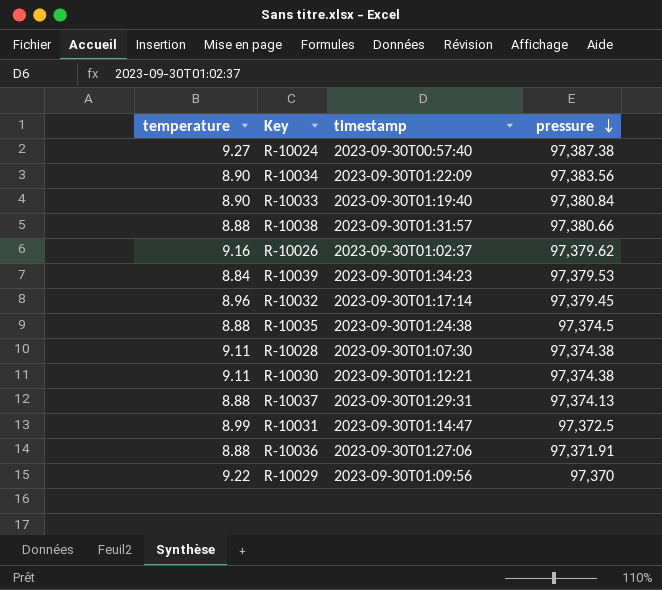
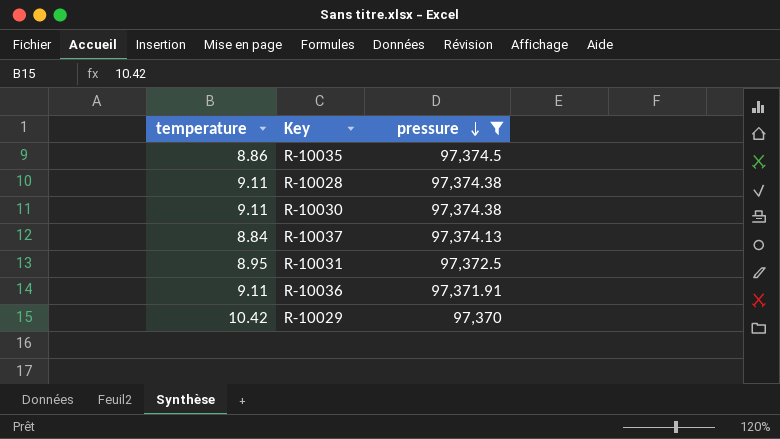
filter: none -> pressure <= 97,374.5
column timestamp | position: 3 -> none
R-10035 | temperature: 8.88 -> 8.86
R-10037 | temperature: 8.88 -> 8.84
R-10031 | temperature: 8.99 -> 8.95
R-10036 | temperature: 8.88 -> 9.11
R-10029 | temperature: 9.22 -> 10.42

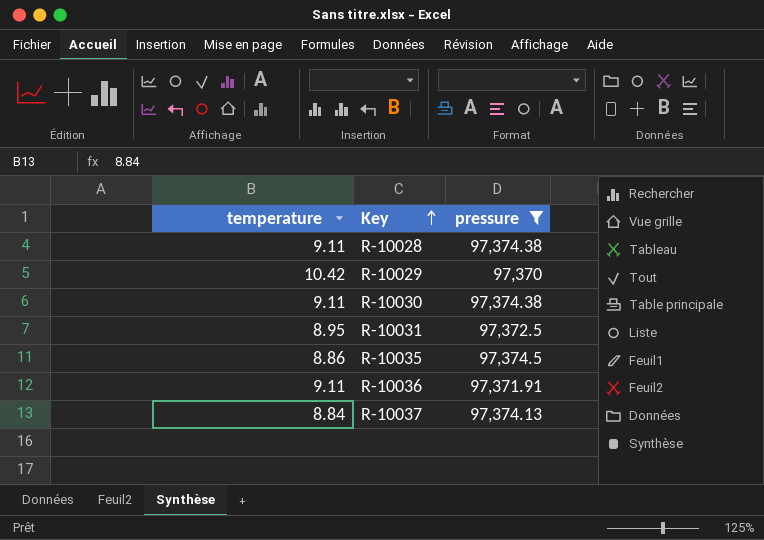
row order: pressure descending -> Key ascending

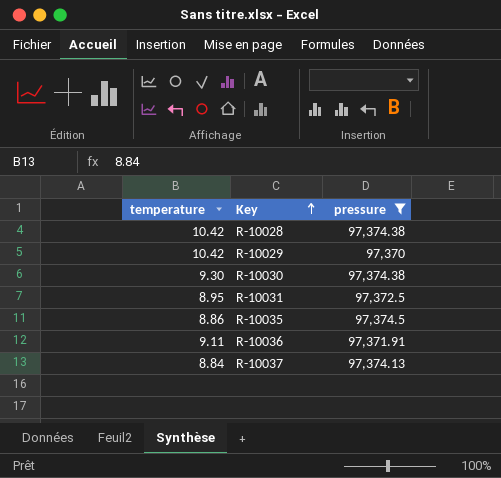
R-10028 | temperature: 9.11 -> 10.42
R-10030 | temperature: 9.11 -> 9.30

